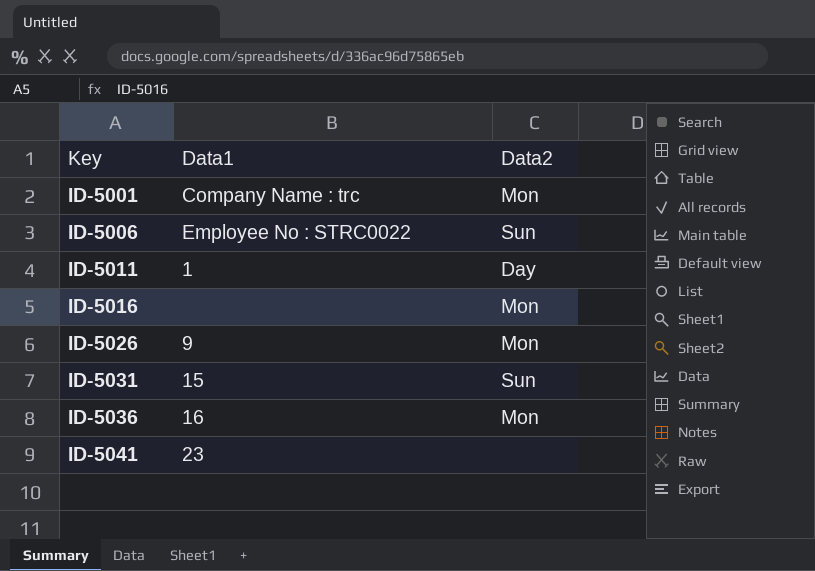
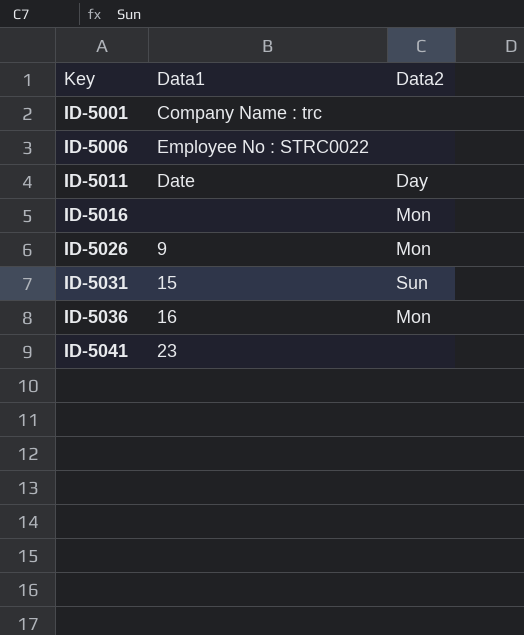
ID-5001 | Data2: Mon -> none
ID-5006 | Data2: Sun -> none
ID-5011 | Data1: 1 -> Date

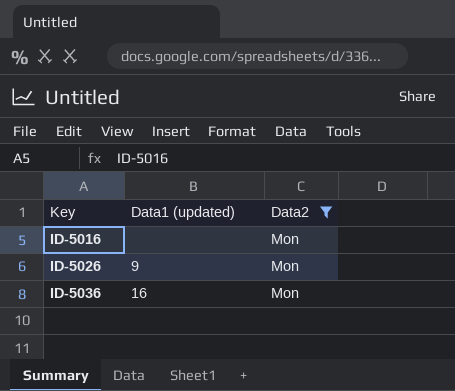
filter: none -> Data2 = Mon
column name: Data1 -> Data1 (updated)

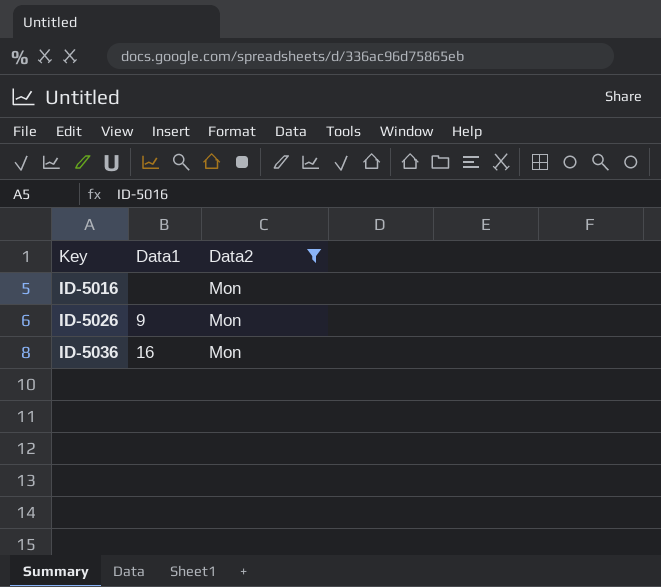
column name: Data1 (updated) -> Data1

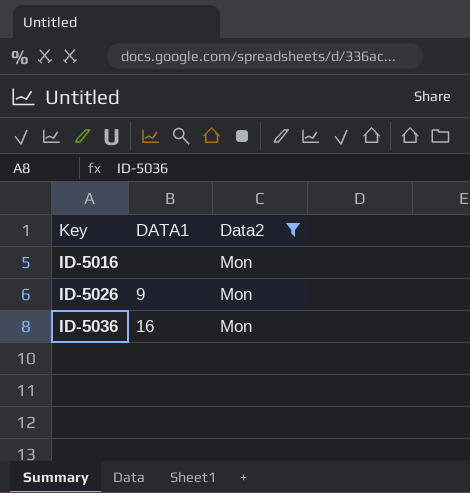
column name: Data1 -> DATA1

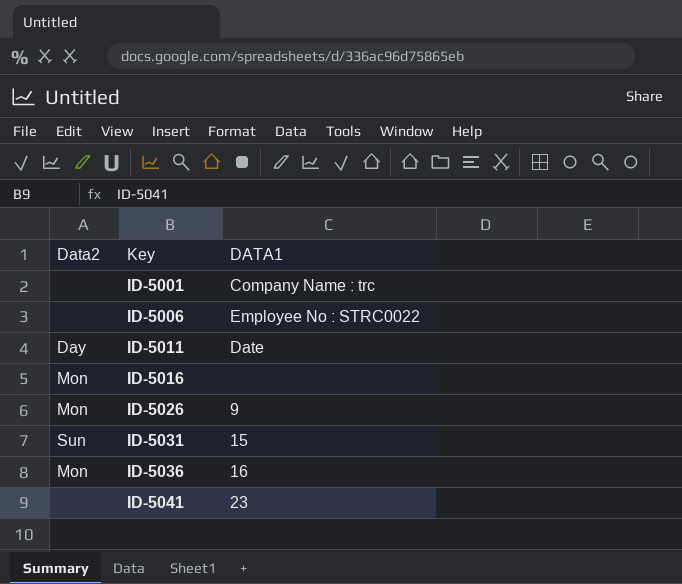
filter: Data2 = Mon -> none
column Data2 | position: 3 -> 1

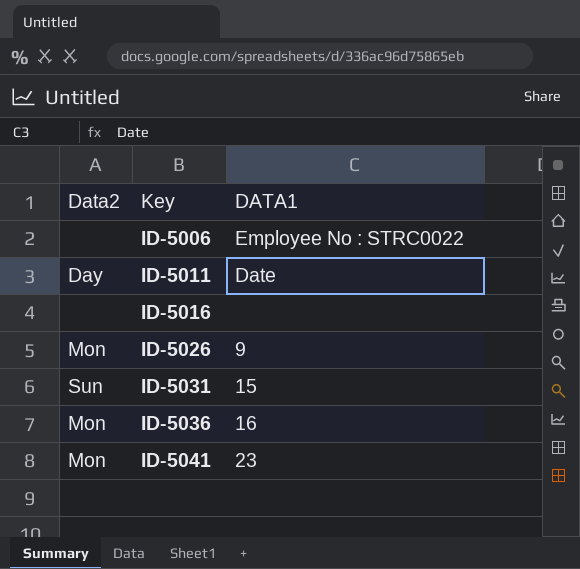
row ID-5001: none | Company Name : trc -> none
ID-5016 | Data2: Mon -> none
ID-5041 | Data2: none -> Mon

